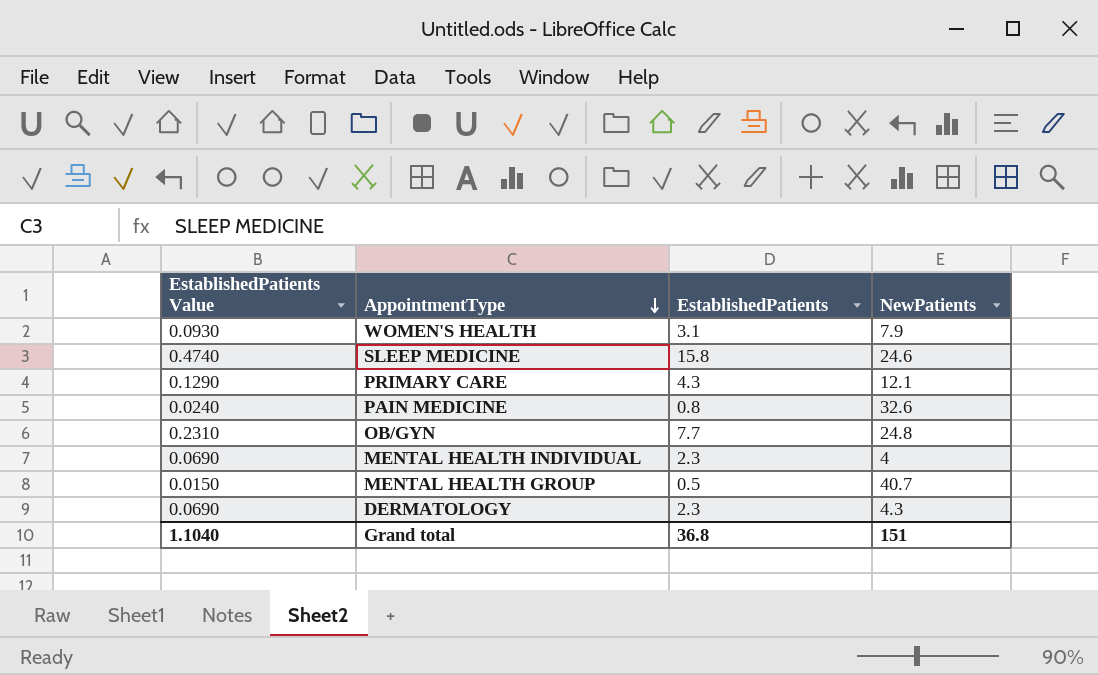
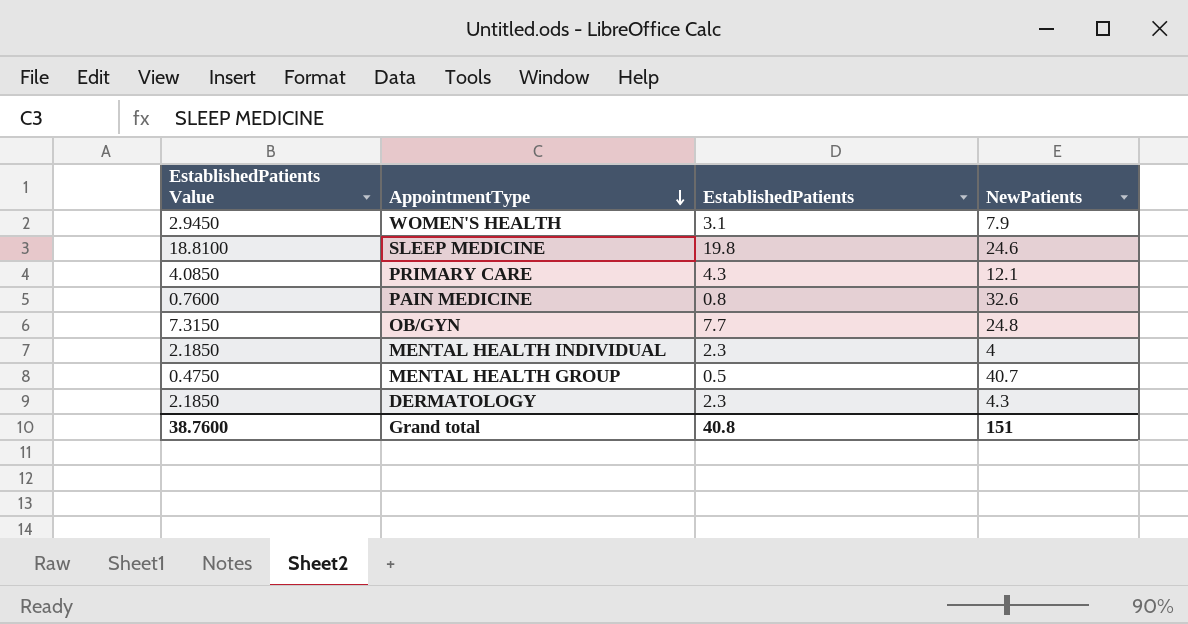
column EstablishedPatients Value | formula: [EstablishedPatients] * 0.03 -> [EstablishedPatients] * 0.95
SLEEP MEDICINE | EstablishedPatients: 15.8 -> 19.8
Grand total | EstablishedPatients Value: 1.1040 -> 38.7600
Grand total | EstablishedPatients: 36.8 -> 40.8

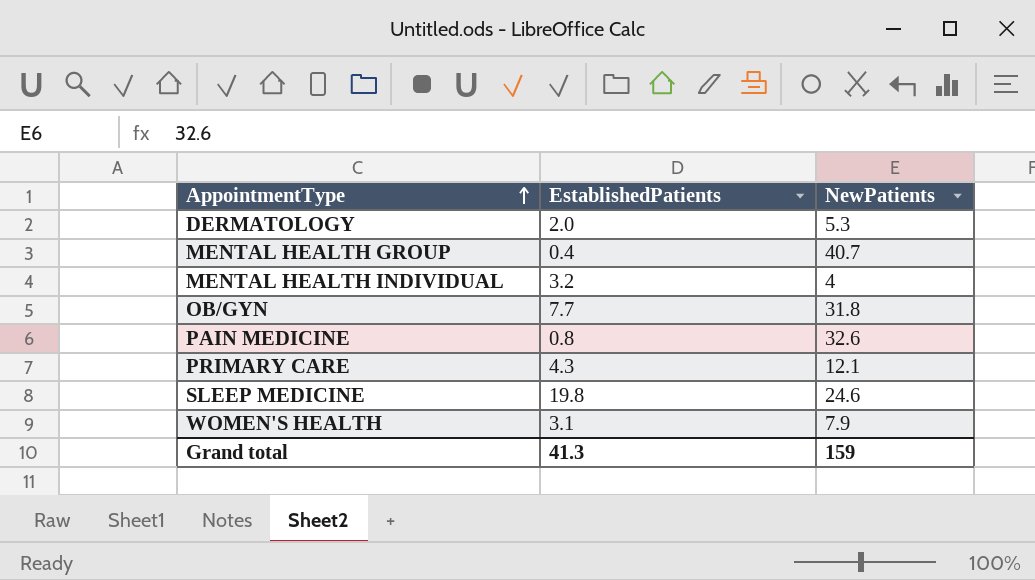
row order: AppointmentType descending -> AppointmentType ascending
column EstablishedPatients Value | formula: [EstablishedPatients] * 0.95 -> none
DERMATOLOGY | EstablishedPatients: 2.3 -> 2.0
DERMATOLOGY | NewPatients: 4.3 -> 5.3
MENTAL HEALTH GROUP | EstablishedPatients: 0.5 -> 0.4
MENTAL HEALTH INDIVIDUAL | EstablishedPatients: 2.3 -> 3.2
OB/GYN | NewPatients: 24.8 -> 31.8
Grand total | EstablishedPatients: 40.8 -> 41.3
Grand total | NewPatients: 151 -> 159

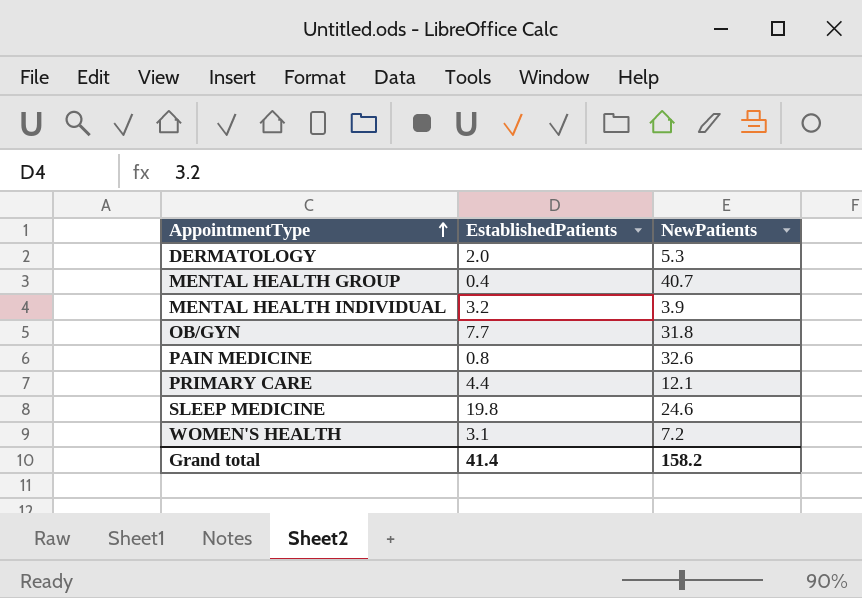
MENTAL HEALTH INDIVIDUAL | NewPatients: 4 -> 3.9
PRIMARY CARE | EstablishedPatients: 4.3 -> 4.4
WOMEN'S HEALTH | NewPatients: 7.9 -> 7.2
Grand total | EstablishedPatients: 41.3 -> 41.4
Grand total | NewPatients: 159 -> 158.2

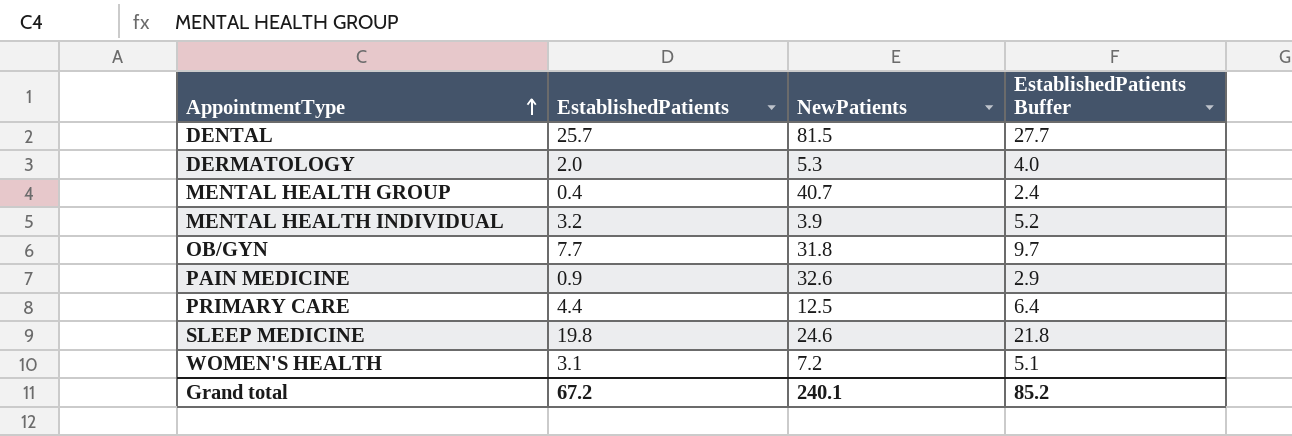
column EstablishedPatients Buffer | formula: none -> [EstablishedPatients] + 2
row DENTAL: none -> 25.7 | 81.5 | 27.7
PAIN MEDICINE | EstablishedPatients: 0.8 -> 0.9
PRIMARY CARE | NewPatients: 12.1 -> 12.5
Grand total | EstablishedPatients: 41.4 -> 67.2
Grand total | NewPatients: 158.2 -> 240.1

